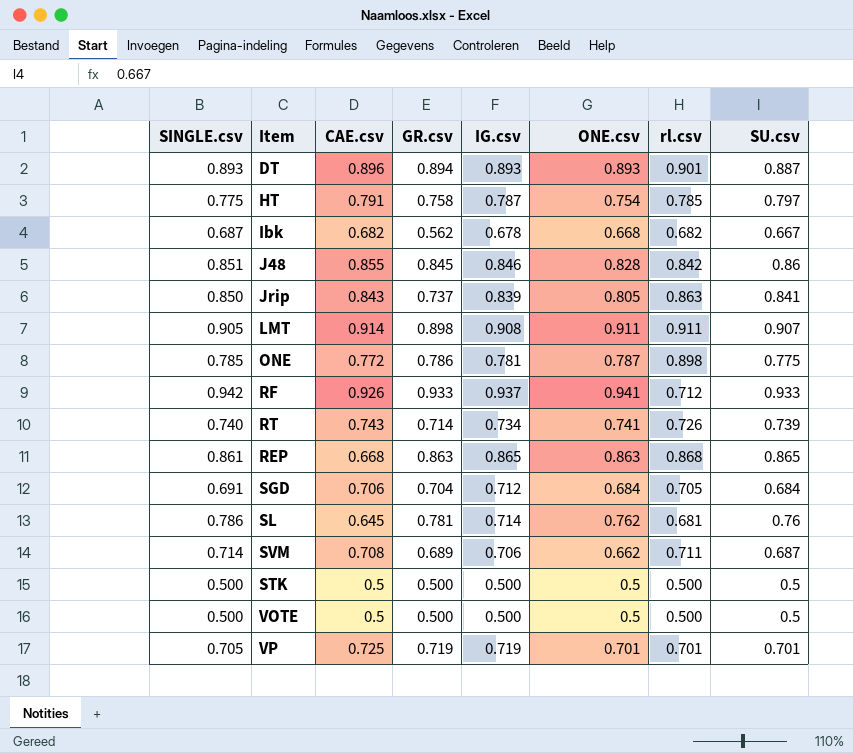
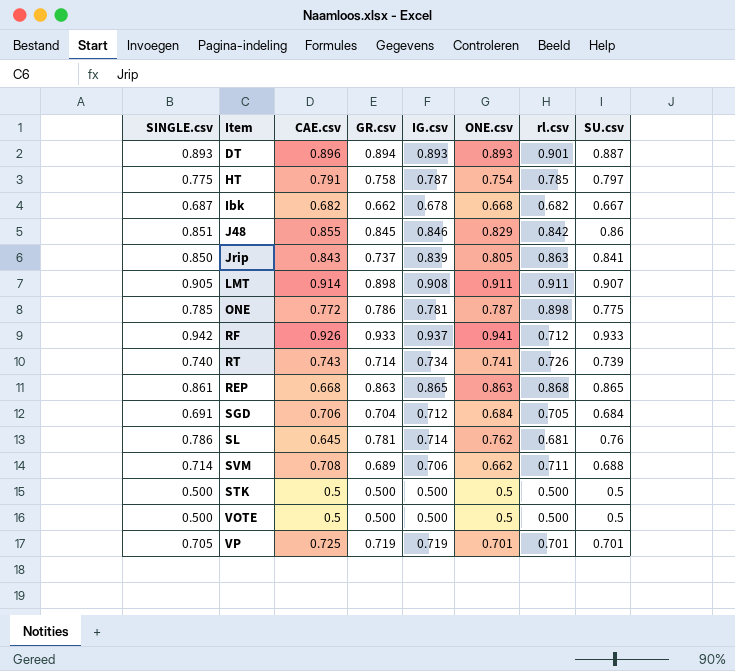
Ibk | GR.csv: 0.562 -> 0.662
J48 | ONE.csv: 0.828 -> 0.829
SVM | SU.csv: 0.687 -> 0.688

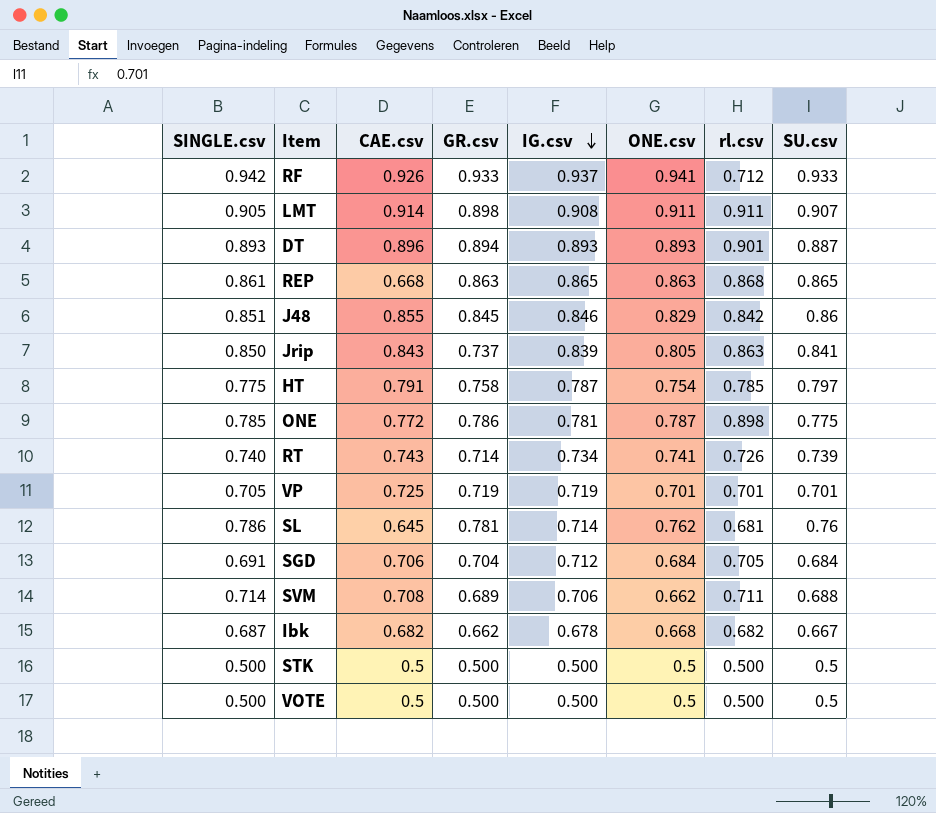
row order: none -> IG.csv descending

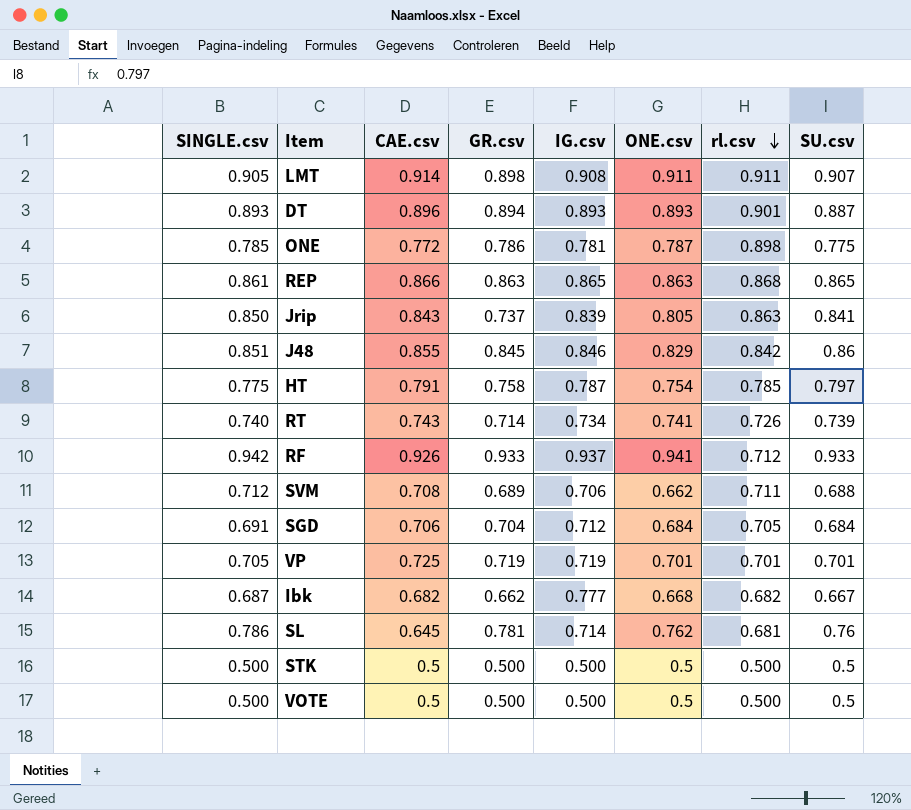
row order: IG.csv descending -> rl.csv descending
REP | CAE.csv: 0.668 -> 0.866
SVM | SINGLE.csv: 0.714 -> 0.712
Ibk | IG.csv: 0.678 -> 0.777

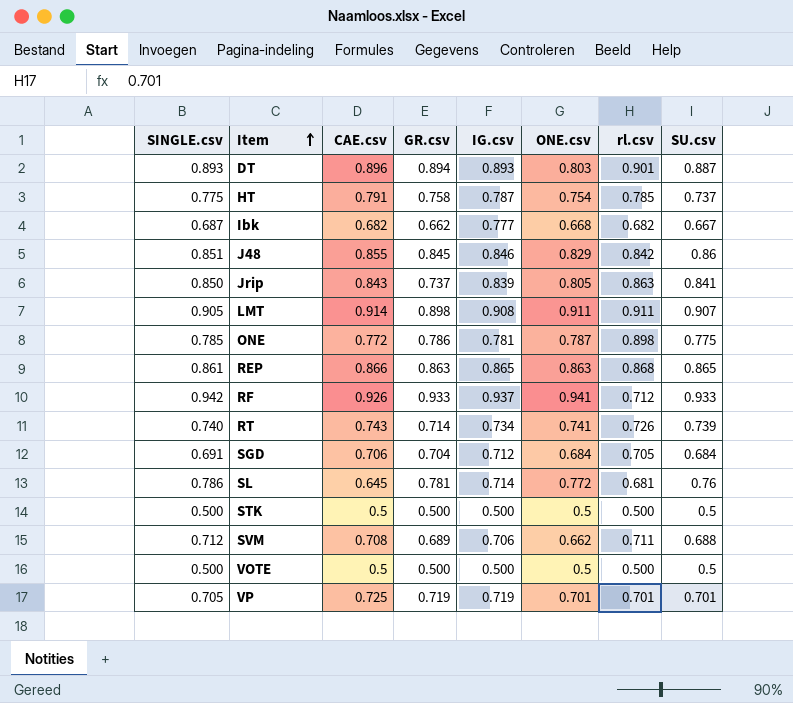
row order: rl.csv descending -> Item ascending
DT | ONE.csv: 0.893 -> 0.803
HT | SU.csv: 0.797 -> 0.737
SL | ONE.csv: 0.762 -> 0.772

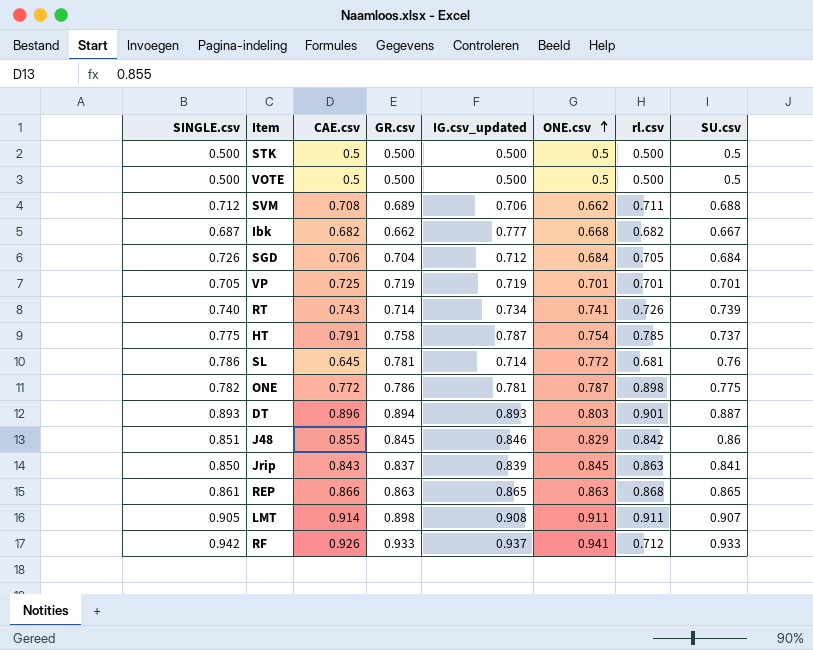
row order: Item ascending -> ONE.csv ascending
column name: IG.csv -> IG.csv_updated
SGD | SINGLE.csv: 0.691 -> 0.726
ONE | SINGLE.csv: 0.785 -> 0.782
Jrip | GR.csv: 0.737 -> 0.837
Jrip | ONE.csv: 0.805 -> 0.845

